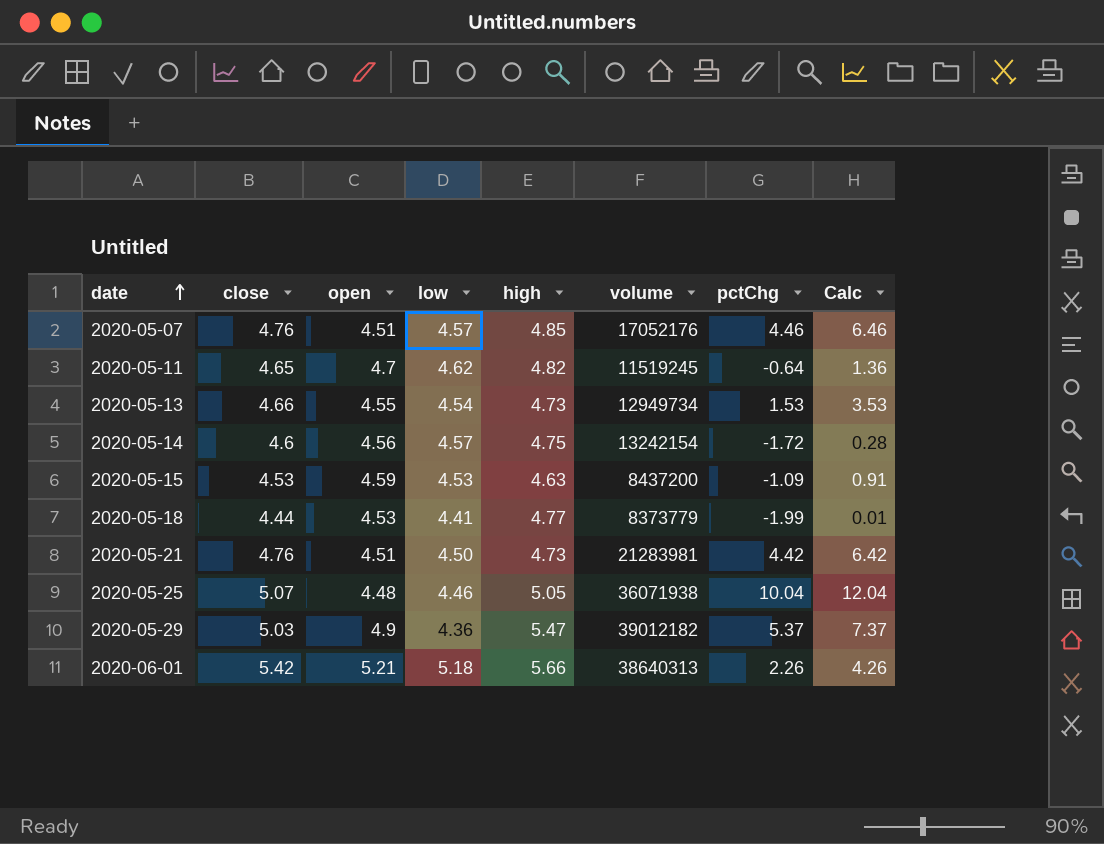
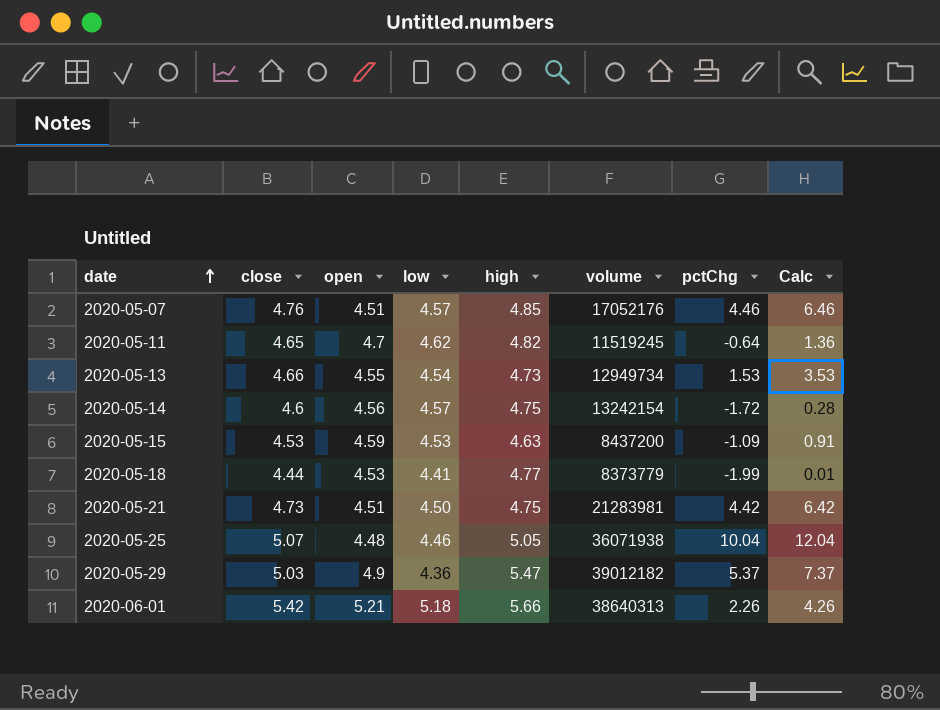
2020-05-21 | close: 4.76 -> 4.73
2020-05-21 | high: 4.73 -> 4.75

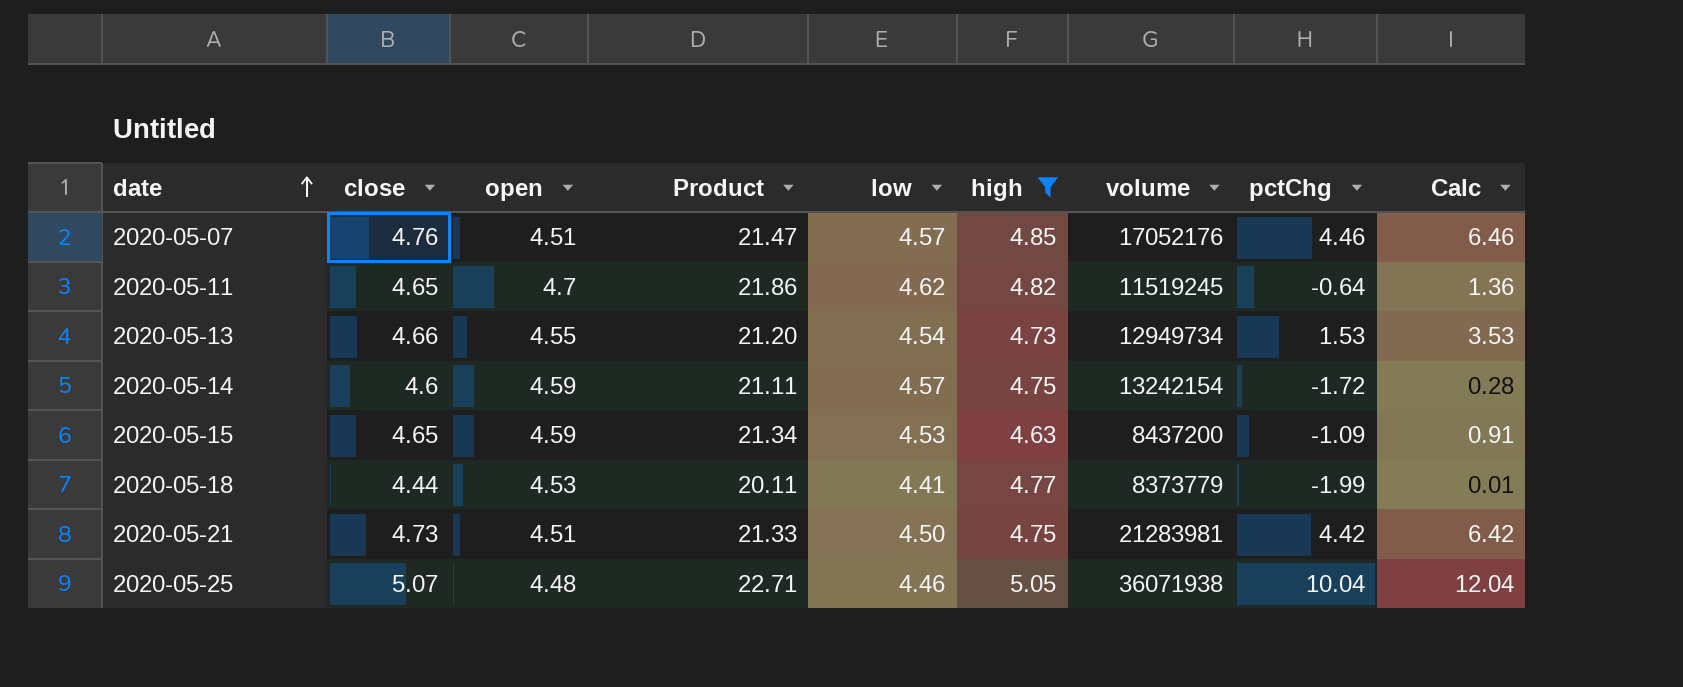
filter: none -> high <= 5.05
column Product | formula: none -> [close] * [open]
2020-05-14 | open: 4.56 -> 4.59
2020-05-15 | close: 4.53 -> 4.65

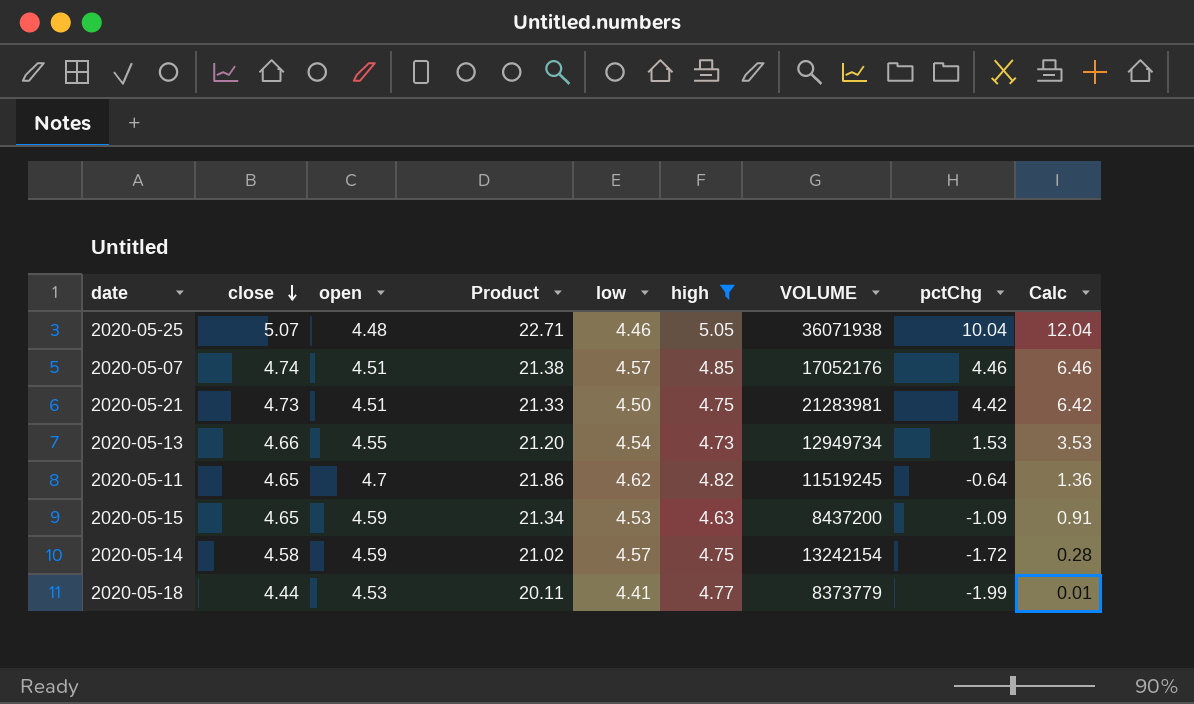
row order: date ascending -> close descending
column name: volume -> VOLUME
2020-05-07 | close: 4.76 -> 4.74
2020-05-07 | Product: 21.47 -> 21.38
2020-05-14 | close: 4.6 -> 4.58
2020-05-14 | Product: 21.11 -> 21.02

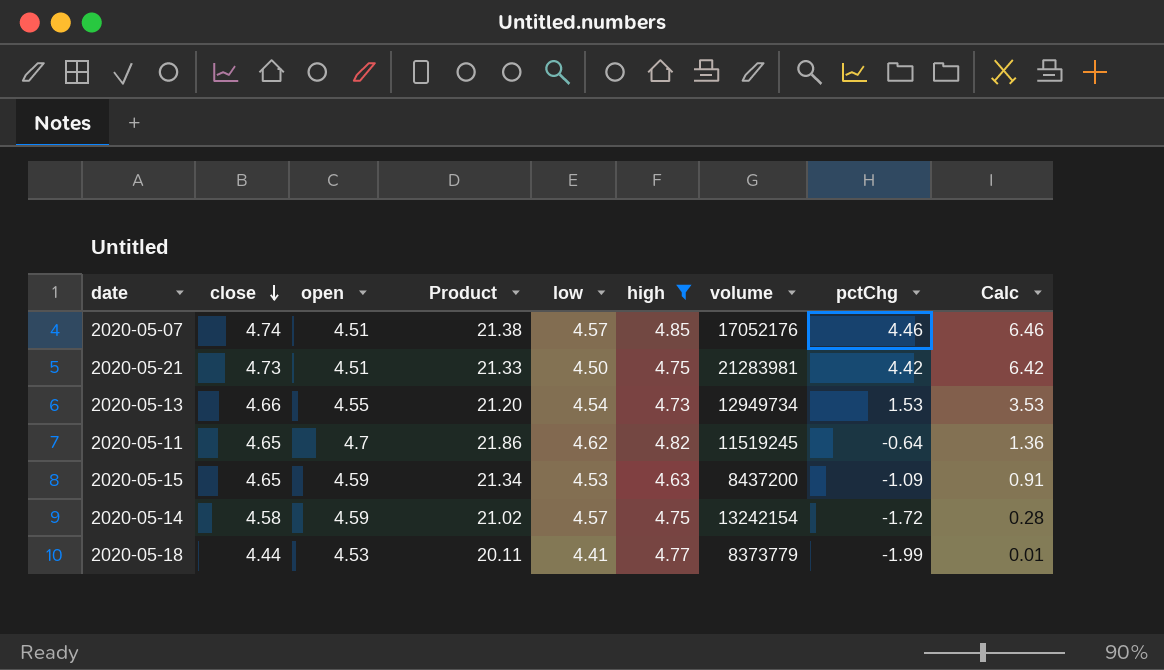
column name: VOLUME -> volume
row 2020-05-25: 5.07 | 4.48 | 22.71 | 4.46 | 5.05 | 36071938 | 10.04 | 12.04 -> none

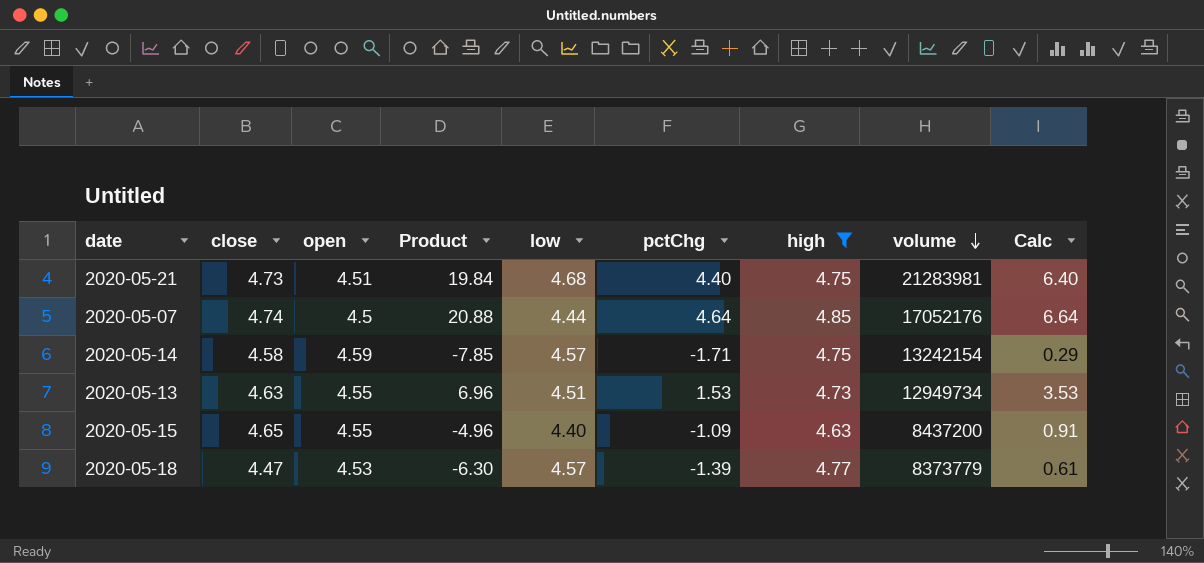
row order: close descending -> volume descending
column Product | formula: [close] * [open] -> [open] * [pctChg]
column pctChg | position: 8 -> 6
row 2020-05-11: 4.65 | 4.7 | 21.86 | 4.62 | 4.82 | 11519245 | -0.64 | 1.36 -> none
2020-05-21 | low: 4.50 -> 4.68
2020-05-21 | pctChg: 4.42 -> 4.40
2020-05-21 | Calc: 6.42 -> 6.40
2020-05-07 | open: 4.51 -> 4.5
2020-05-07 | low: 4.57 -> 4.44
2020-05-07 | pctChg: 4.46 -> 4.64
2020-05-07 | Calc: 6.46 -> 6.64
2020-05-14 | pctChg: -1.72 -> -1.71
2020-05-14 | Calc: 0.28 -> 0.29
2020-05-13 | close: 4.66 -> 4.63
2020-05-13 | low: 4.54 -> 4.51
2020-05-15 | open: 4.59 -> 4.55
2020-05-15 | low: 4.53 -> 4.40
2020-05-18 | close: 4.44 -> 4.47
2020-05-18 | low: 4.41 -> 4.57
2020-05-18 | pctChg: -1.99 -> -1.39
2020-05-18 | Calc: 0.01 -> 0.61

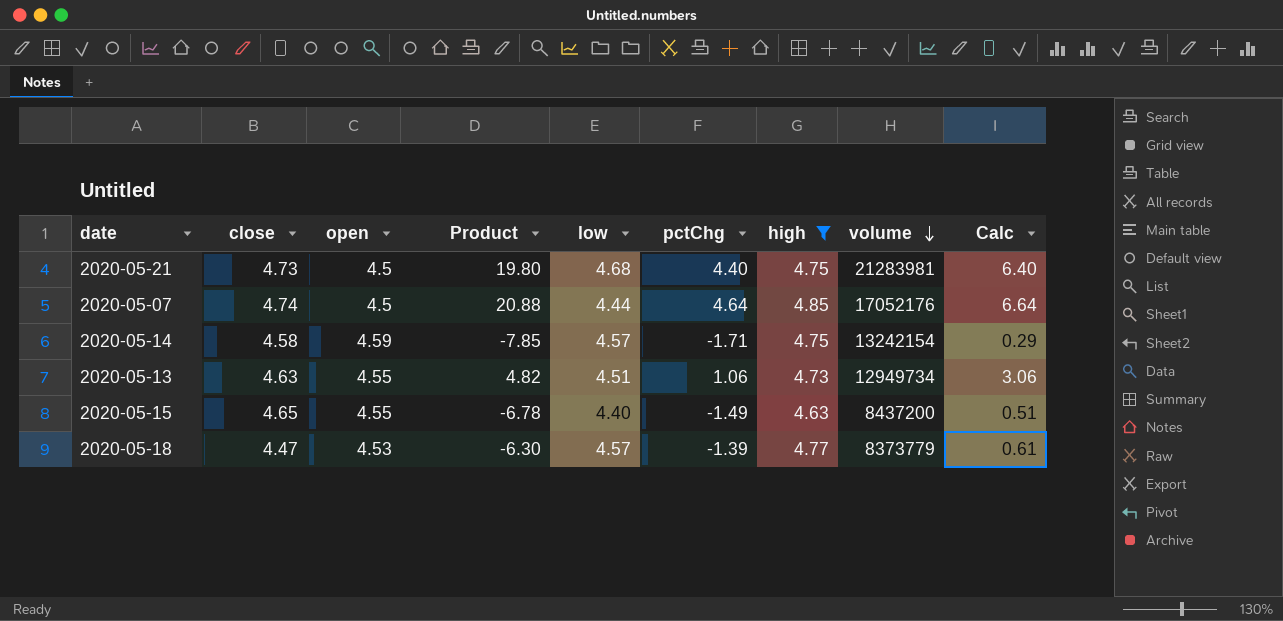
2020-05-21 | open: 4.51 -> 4.5
2020-05-21 | Product: 19.84 -> 19.80
2020-05-13 | Product: 6.96 -> 4.82
2020-05-13 | pctChg: 1.53 -> 1.06
2020-05-13 | Calc: 3.53 -> 3.06
2020-05-15 | Product: -4.96 -> -6.78
2020-05-15 | pctChg: -1.09 -> -1.49
2020-05-15 | Calc: 0.91 -> 0.51

